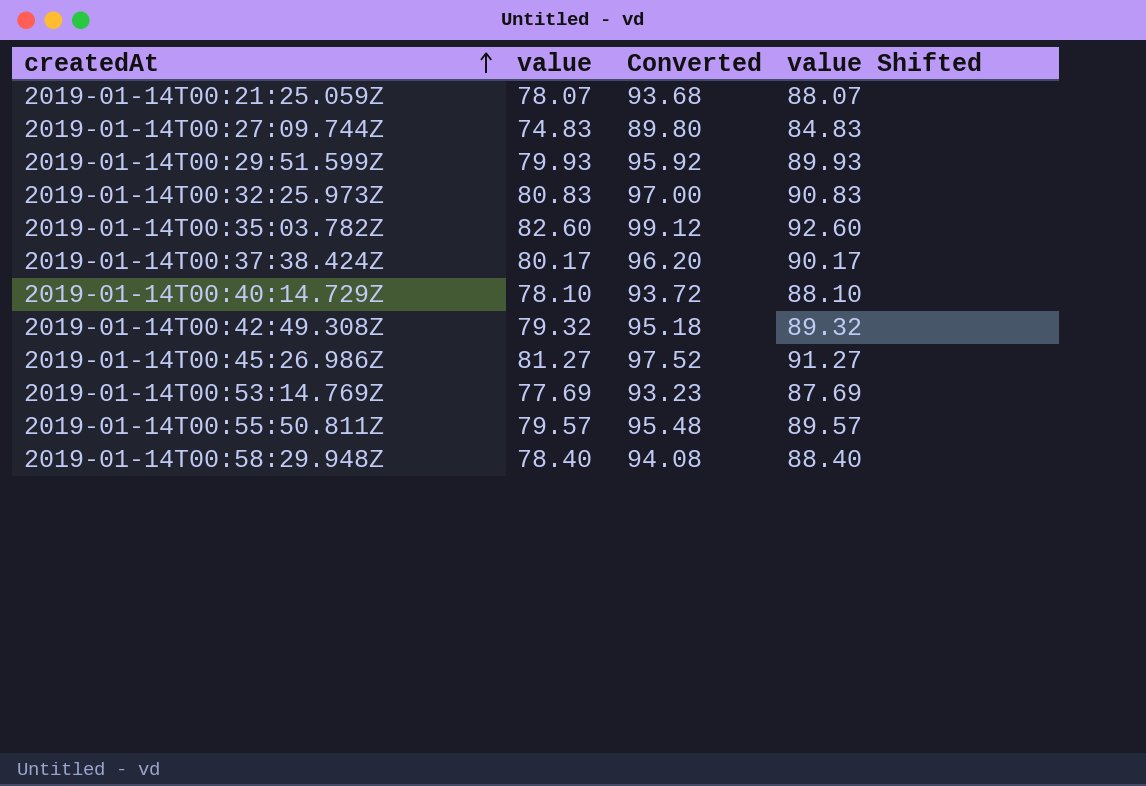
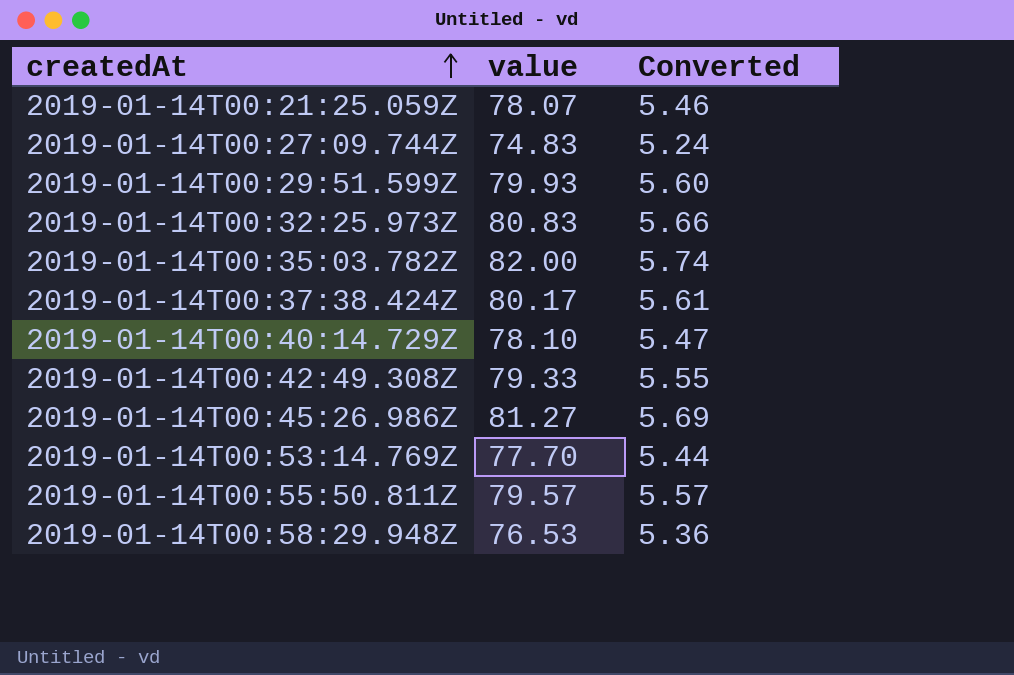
column value Shifted | formula: [value] + 10 -> none
column Converted | formula: [value] * 1.2 -> [value] * 0.07
2019-01-14T00:35:03.782Z | value: 82.60 -> 82.00
2019-01-14T00:42:49.308Z | value: 79.32 -> 79.33
2019-01-14T00:53:14.769Z | value: 77.69 -> 77.70
2019-01-14T00:58:29.948Z | value: 78.40 -> 76.53

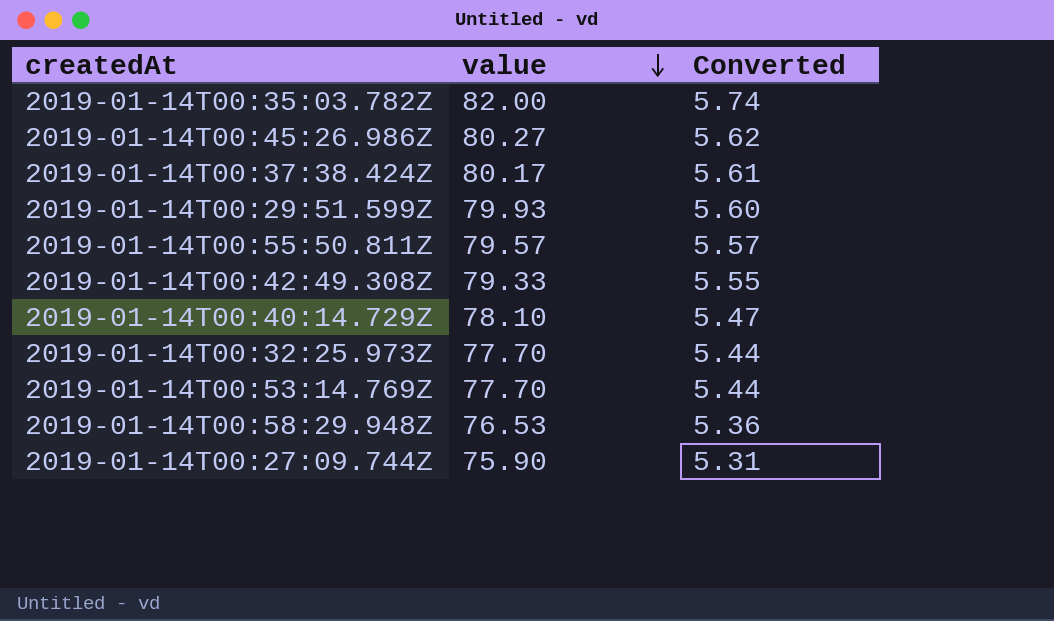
row order: createdAt ascending -> value descending
row 2019-01-14T00:21:25.059Z: 78.07 | 5.46 -> none
2019-01-14T00:45:26.986Z | value: 81.27 -> 80.27
2019-01-14T00:45:26.986Z | Converted: 5.69 -> 5.62
2019-01-14T00:32:25.973Z | value: 80.83 -> 77.70
2019-01-14T00:32:25.973Z | Converted: 5.66 -> 5.44
2019-01-14T00:27:09.744Z | value: 74.83 -> 75.90
2019-01-14T00:27:09.744Z | Converted: 5.24 -> 5.31

